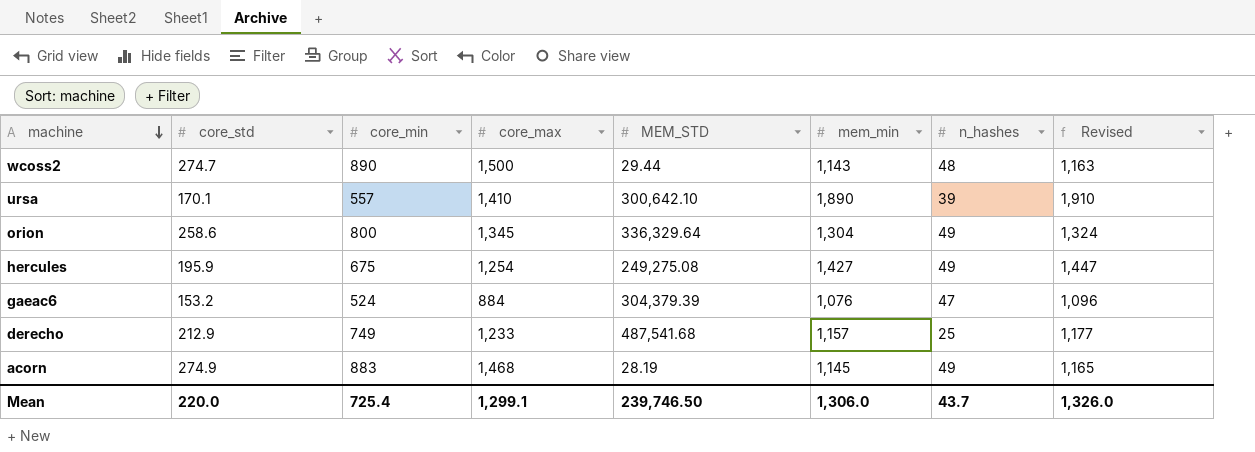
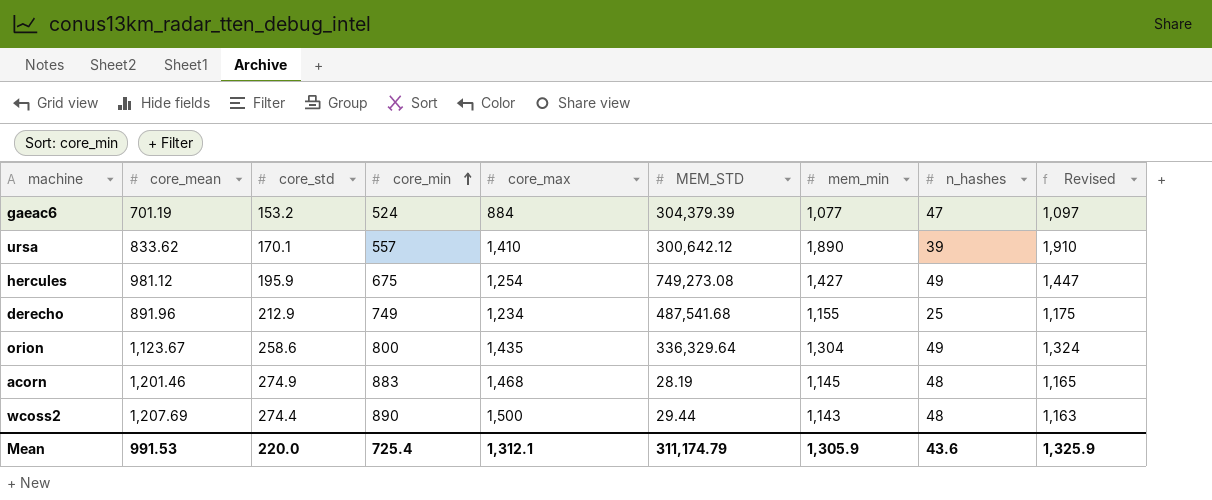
row order: machine descending -> core_min ascending
column core_mean | position: none -> 2
gaeac6 | mem_min: 1,076 -> 1,077
gaeac6 | Revised: 1,096 -> 1,097
ursa | MEM_STD: 300,642.10 -> 300,642.12
hercules | MEM_STD: 249,275.08 -> 749,273.08
derecho | core_max: 1,233 -> 1,234
derecho | mem_min: 1,157 -> 1,155
derecho | Revised: 1,177 -> 1,175
orion | core_max: 1,345 -> 1,435
acorn | n_hashes: 49 -> 48
wcoss2 | core_std: 274.7 -> 274.4
Mean | core_max: 1,299.1 -> 1,312.1
Mean | MEM_STD: 239,746.50 -> 311,174.79
Mean | mem_min: 1,306.0 -> 1,305.9
Mean | n_hashes: 43.7 -> 43.6
Mean | Revised: 1,326.0 -> 1,325.9

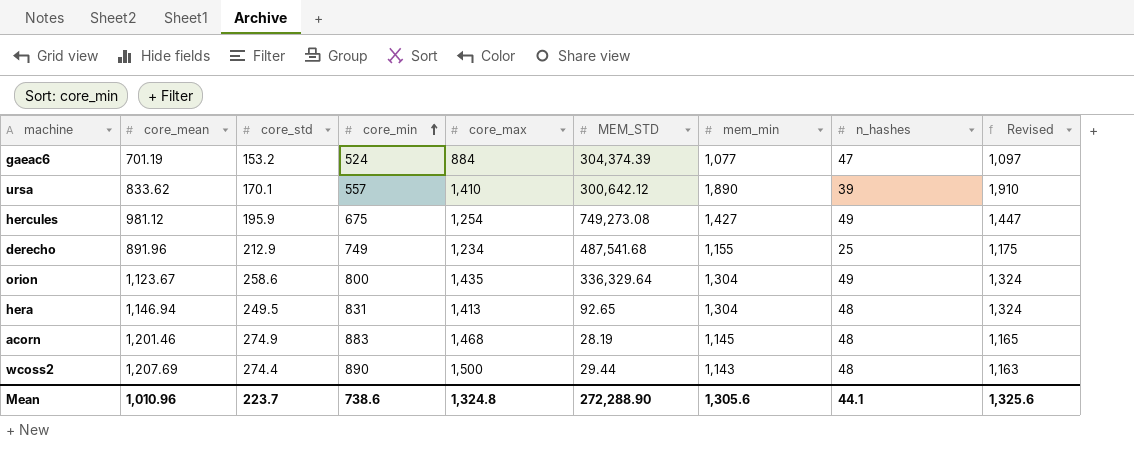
gaeac6 | MEM_STD: 304,379.39 -> 304,374.39
row hera: none -> 1,146.94 | 249.5 | 831 | 1,413 | 92.65 | 1,304 | 48 | 1,324
Mean | core_mean: 991.53 -> 1,010.96
Mean | core_std: 220.0 -> 223.7
Mean | core_min: 725.4 -> 738.6
Mean | core_max: 1,312.1 -> 1,324.8
Mean | MEM_STD: 311,174.79 -> 272,288.90
Mean | mem_min: 1,305.9 -> 1,305.6
Mean | n_hashes: 43.6 -> 44.1
Mean | Revised: 1,325.9 -> 1,325.6

